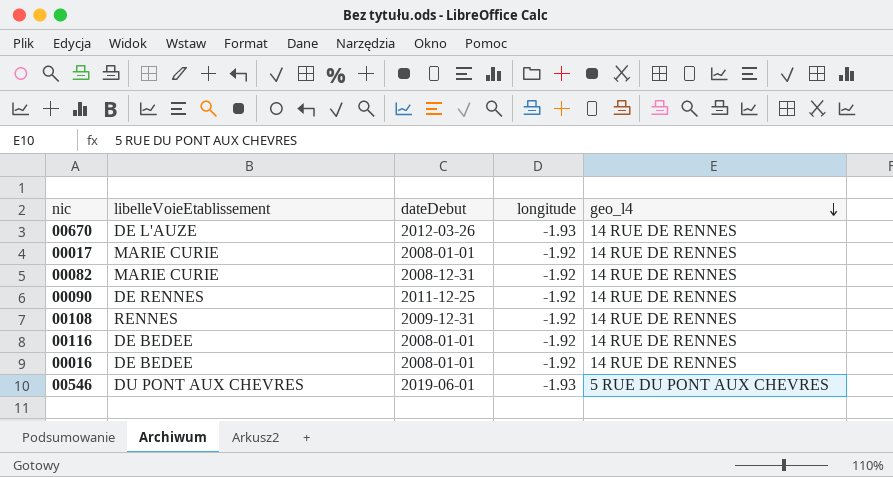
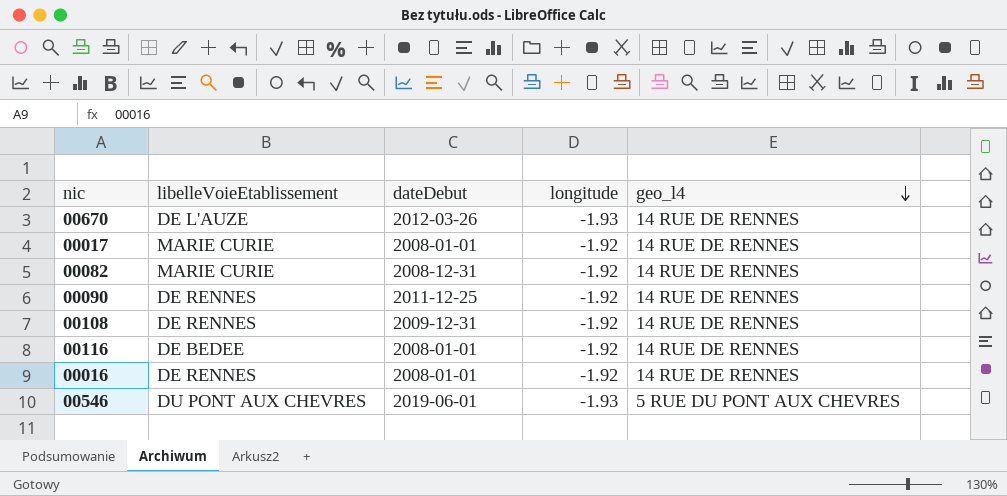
00108 | libelleVoieEtablissement: RENNES -> DE RENNES
00016 | libelleVoieEtablissement: DE BEDEE -> DE RENNES

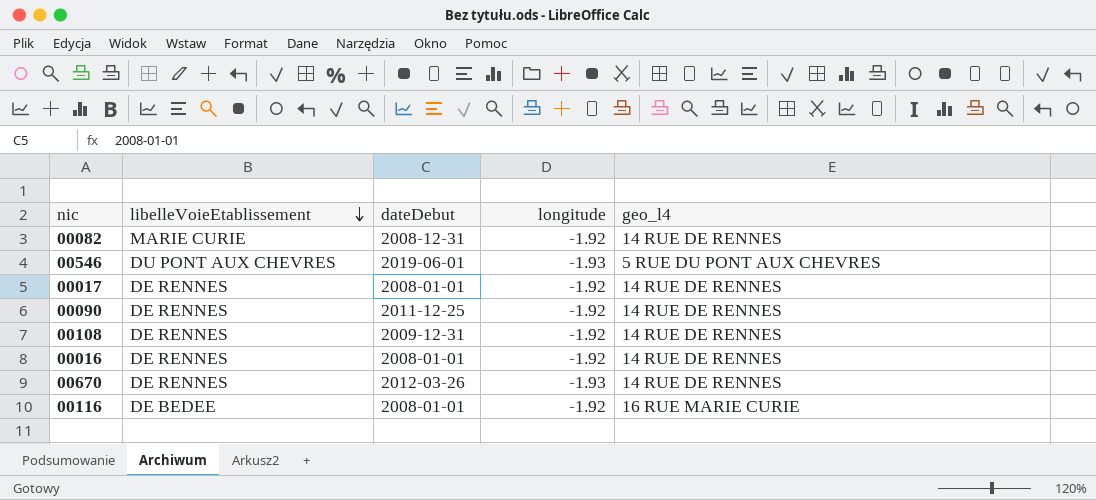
row order: geo_l4 descending -> libelleVoieEtablissement descending
00017 | libelleVoieEtablissement: MARIE CURIE -> DE RENNES
00670 | libelleVoieEtablissement: DE L'AUZE -> DE RENNES
00116 | geo_l4: 14 RUE DE RENNES -> 16 RUE MARIE CURIE

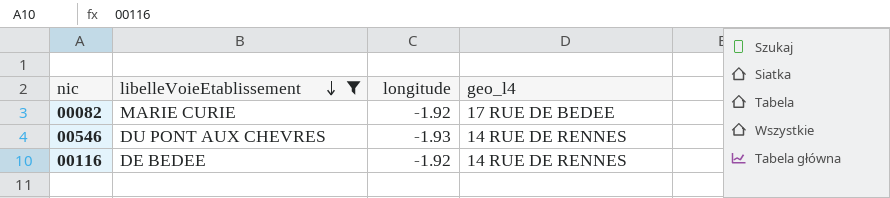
filter: none -> libelleVoieEtablissement != DE RENNES
column dateDebut | position: 3 -> none
00082 | geo_l4: 14 RUE DE RENNES -> 17 RUE DE BEDEE
00546 | geo_l4: 5 RUE DU PONT AUX CHEVRES -> 14 RUE DE RENNES
00116 | geo_l4: 16 RUE MARIE CURIE -> 14 RUE DE RENNES

